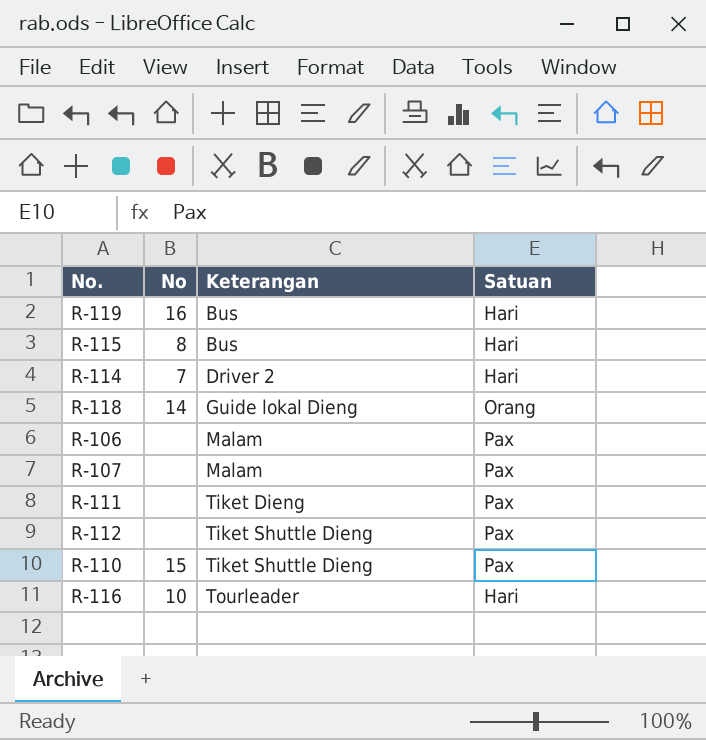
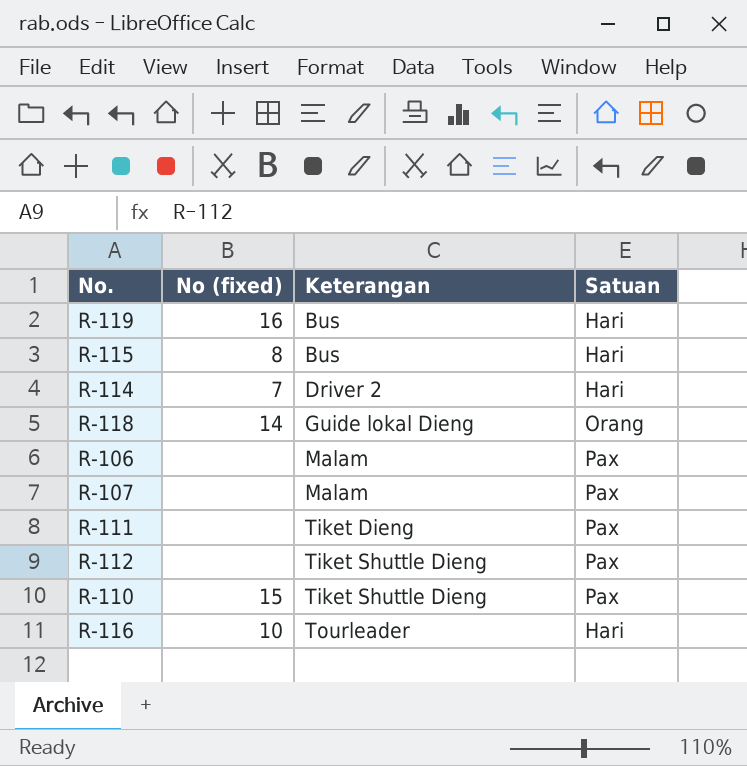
column name: No -> No (fixed)

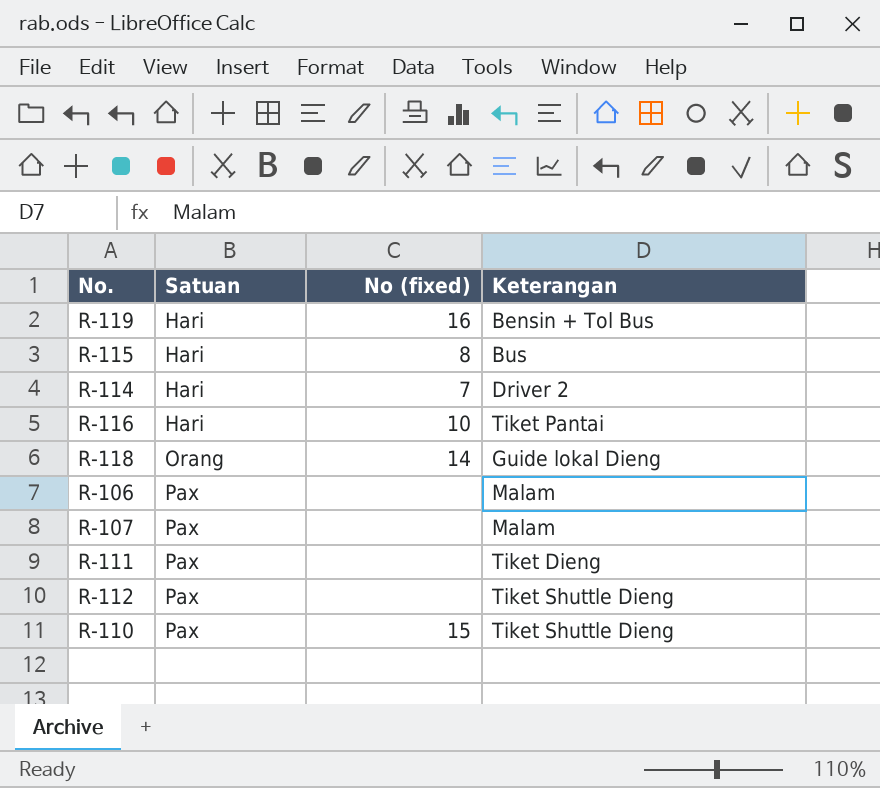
row order: Keterangan ascending -> Satuan ascending
column Satuan | position: 4 -> 2
R-119 | Keterangan: Bus -> Bensin + Tol Bus
R-116 | Keterangan: Tourleader -> Tiket Pantai

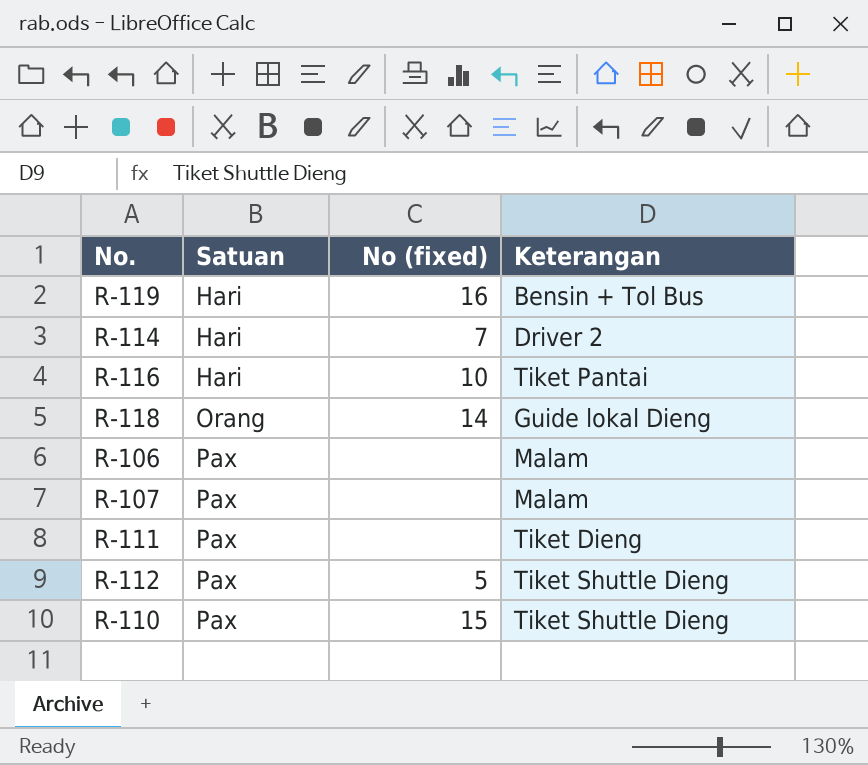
row R-115: Hari | 8 | Bus -> none
R-112 | No (fixed): none -> 5

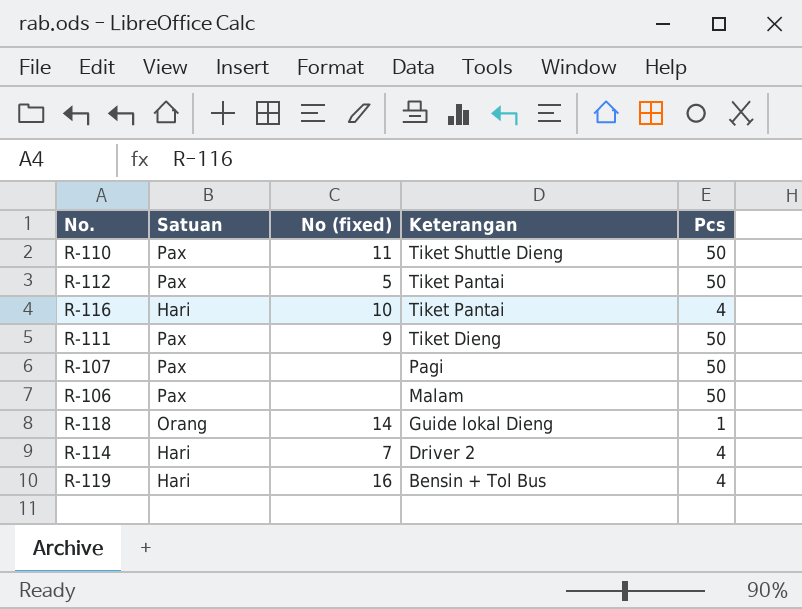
row order: Satuan ascending -> Keterangan descending
column Pcs | position: none -> 5
R-110 | No (fixed): 15 -> 11
R-112 | Keterangan: Tiket Shuttle Dieng -> Tiket Pantai
R-111 | No (fixed): none -> 9
R-107 | Keterangan: Malam -> Pagi

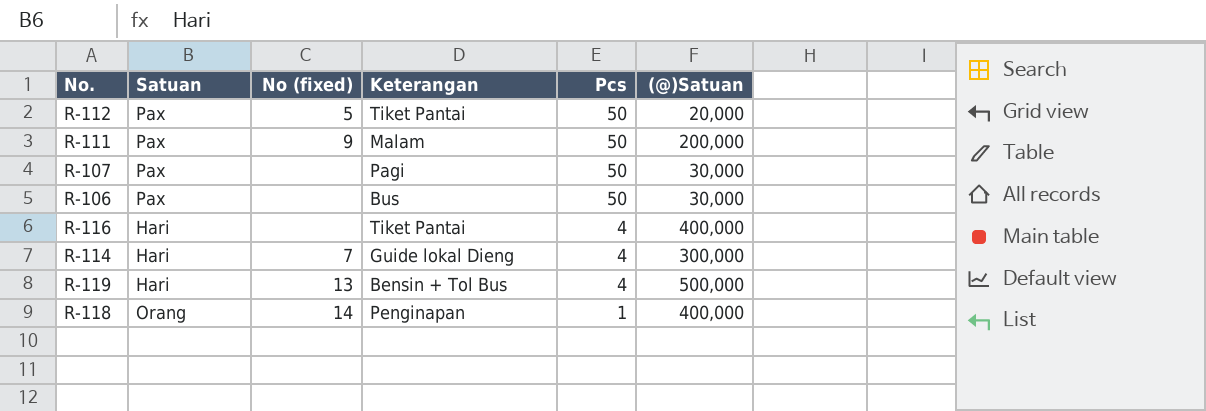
row order: Keterangan descending -> Pcs descending
column (@)Satuan | position: none -> 6
row R-110: Pax | 11 | Tiket Shuttle Dieng | 50 -> none
R-111 | Keterangan: Tiket Dieng -> Malam
R-106 | Keterangan: Malam -> Bus
R-116 | No (fixed): 10 -> none
R-114 | Keterangan: Driver 2 -> Guide lokal Dieng
R-119 | No (fixed): 16 -> 13
R-118 | Keterangan: Guide lokal Dieng -> Penginapan

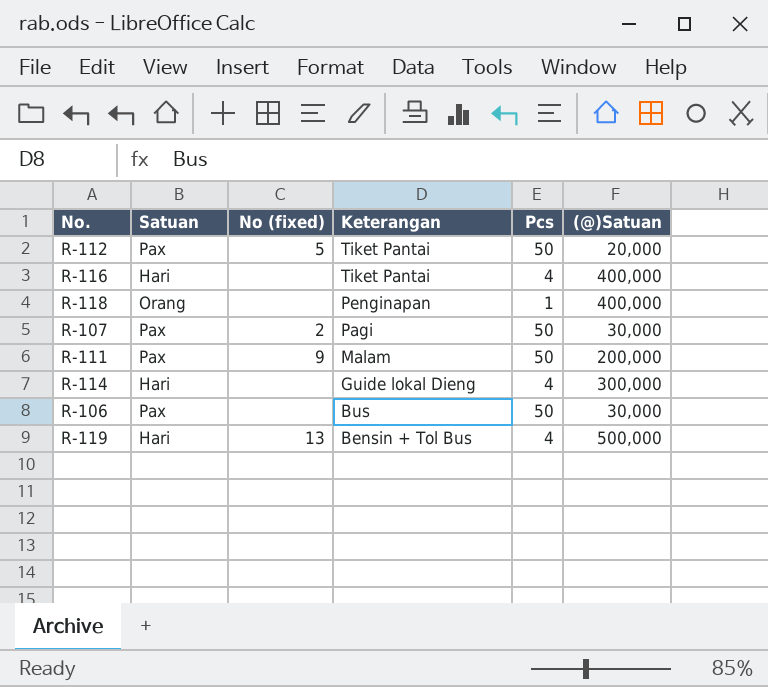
row order: Pcs descending -> Keterangan descending
R-118 | No (fixed): 14 -> none
R-107 | No (fixed): none -> 2
R-114 | No (fixed): 7 -> none

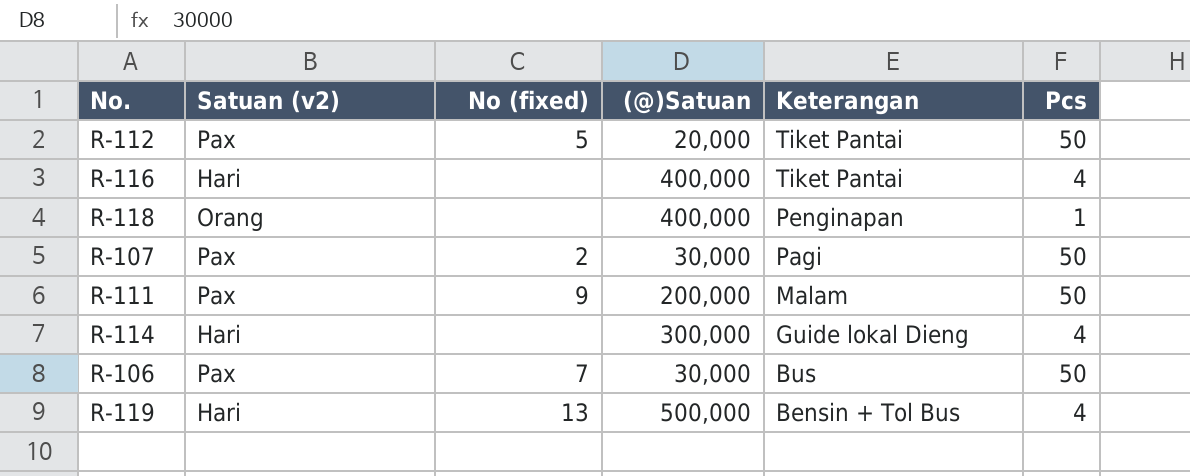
column name: Satuan -> Satuan (v2)
column (@)Satuan | position: 6 -> 4
R-106 | No (fixed): none -> 7

